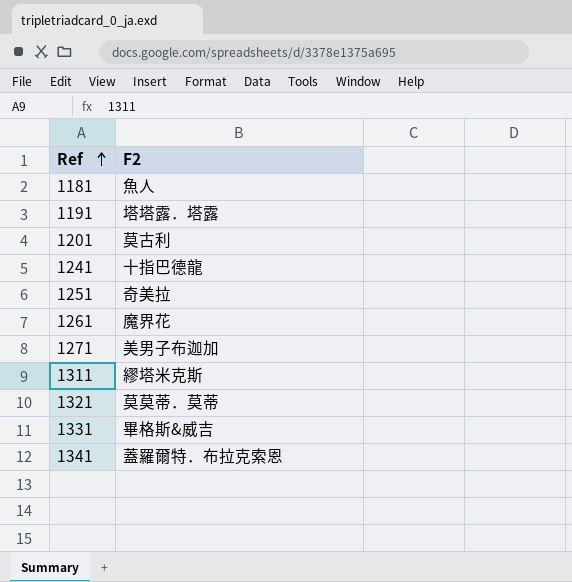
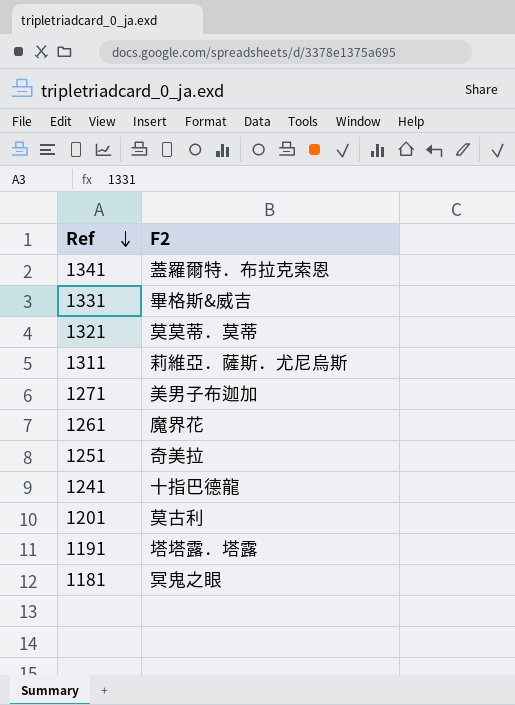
row order: Ref ascending -> Ref descending
1311 | F2: 繆塔米克斯 -> 莉維亞．薩斯．尤尼烏斯
1181 | F2: 魚人 -> 冥鬼之眼

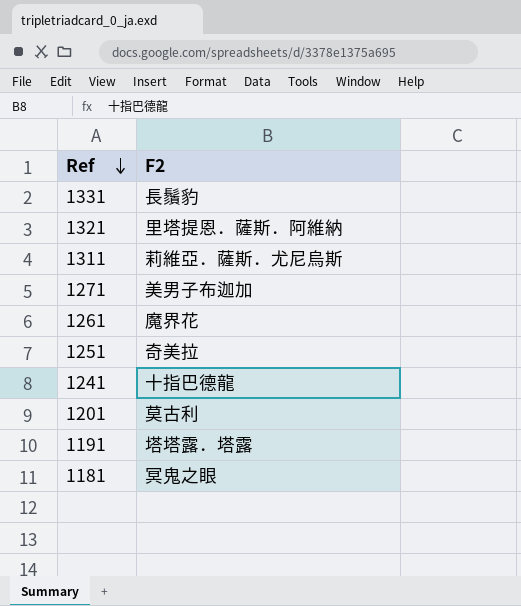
row 1341: 蓋羅爾特．布拉克索恩 -> none
1331 | F2: 畢格斯&威吉 -> 長鬚豹
1321 | F2: 莫莫蒂．莫蒂 -> 里塔提恩．薩斯．阿維納

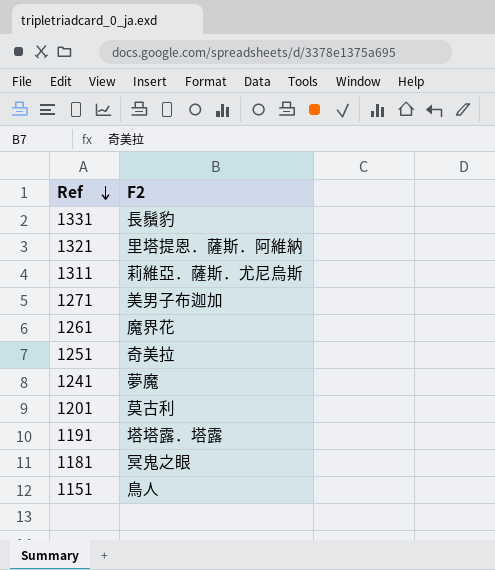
1241 | F2: 十指巴德龍 -> 夢魔
row 1151: none -> 鳥人

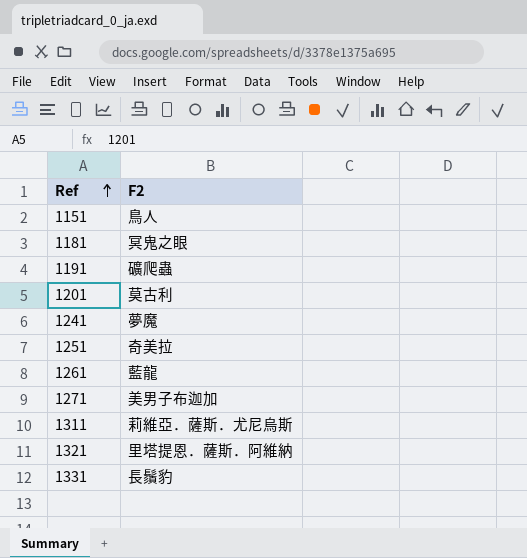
row order: Ref descending -> Ref ascending
1191 | F2: 塔塔露．塔露 -> 礦爬蟲
1261 | F2: 魔界花 -> 藍龍

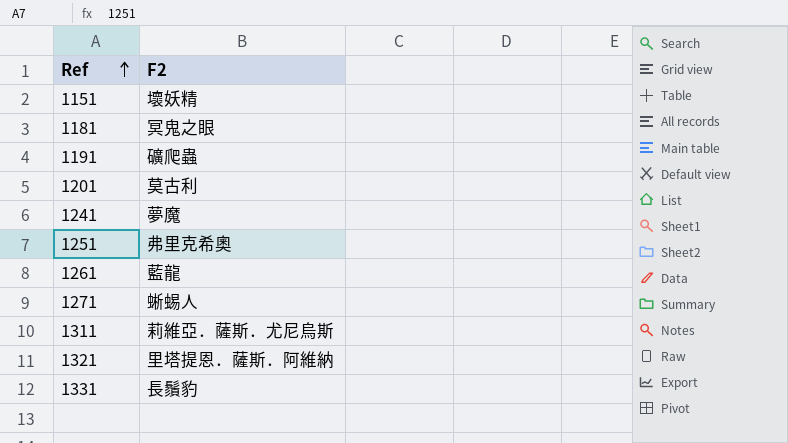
1151 | F2: 鳥人 -> 壞妖精
1251 | F2: 奇美拉 -> 弗里克希奧
1271 | F2: 美男子布迦加 -> 蜥蜴人

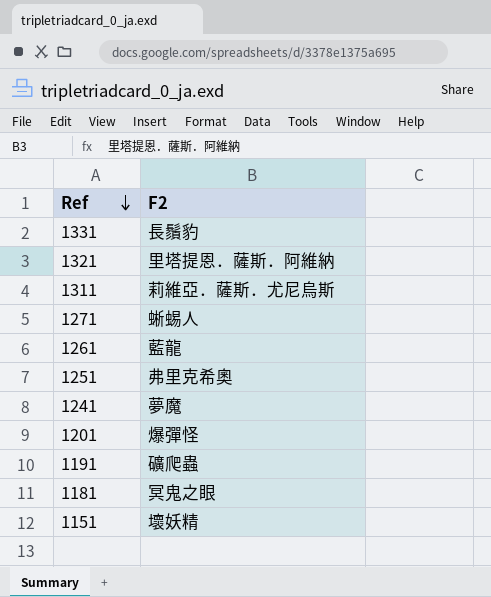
row order: Ref ascending -> Ref descending
1201 | F2: 莫古利 -> 爆彈怪

